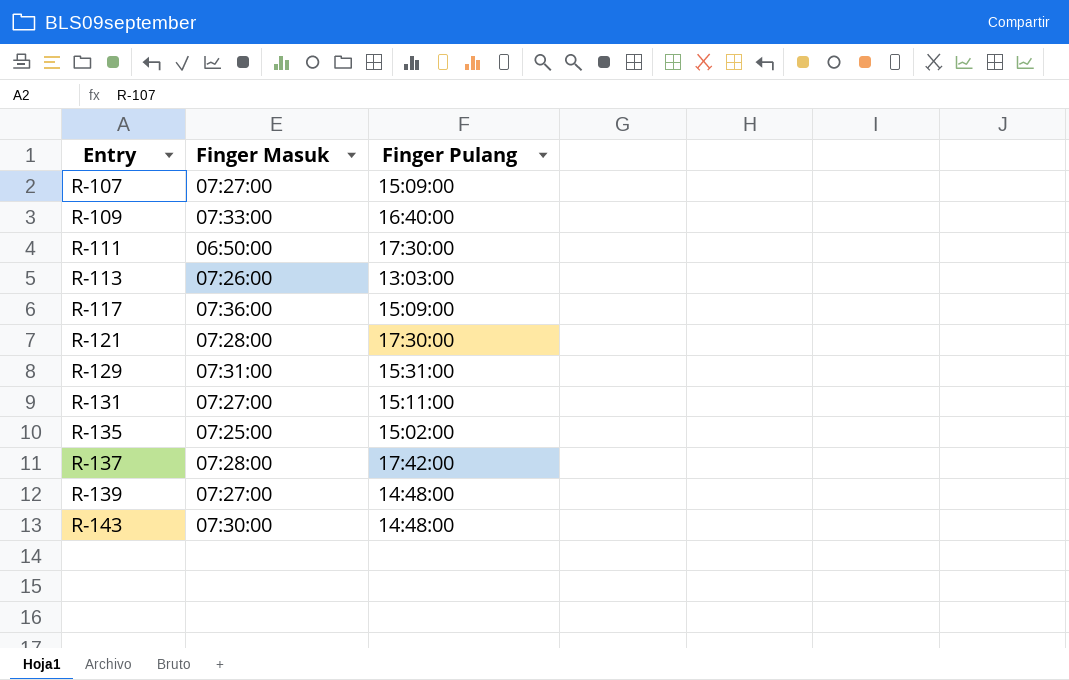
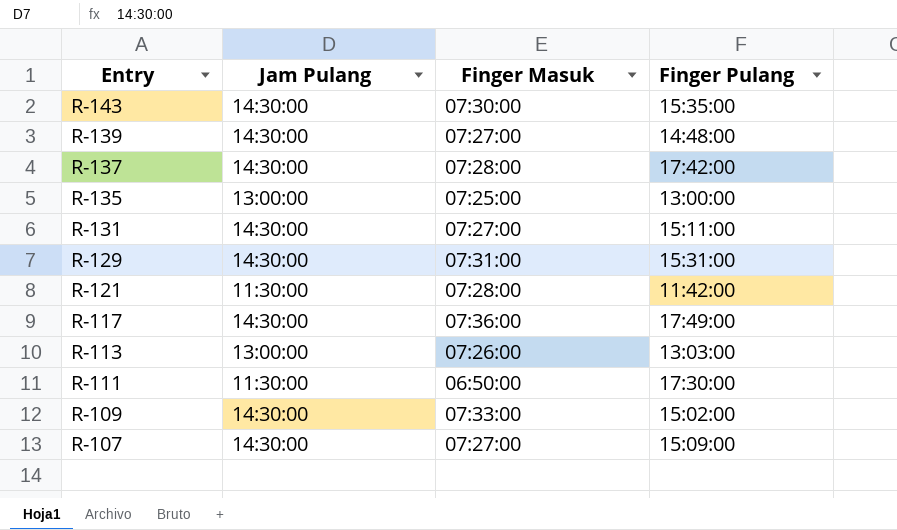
row order: Entry ascending -> Entry descending
column Jam Pulang | position: none -> 2
R-143 | Finger Pulang: 14:48:00 -> 15:35:00
R-135 | Finger Pulang: 15:02:00 -> 13:00:00
R-121 | Finger Pulang: 17:30:00 -> 11:42:00
R-117 | Finger Pulang: 15:09:00 -> 17:49:00
R-109 | Finger Pulang: 16:40:00 -> 15:02:00

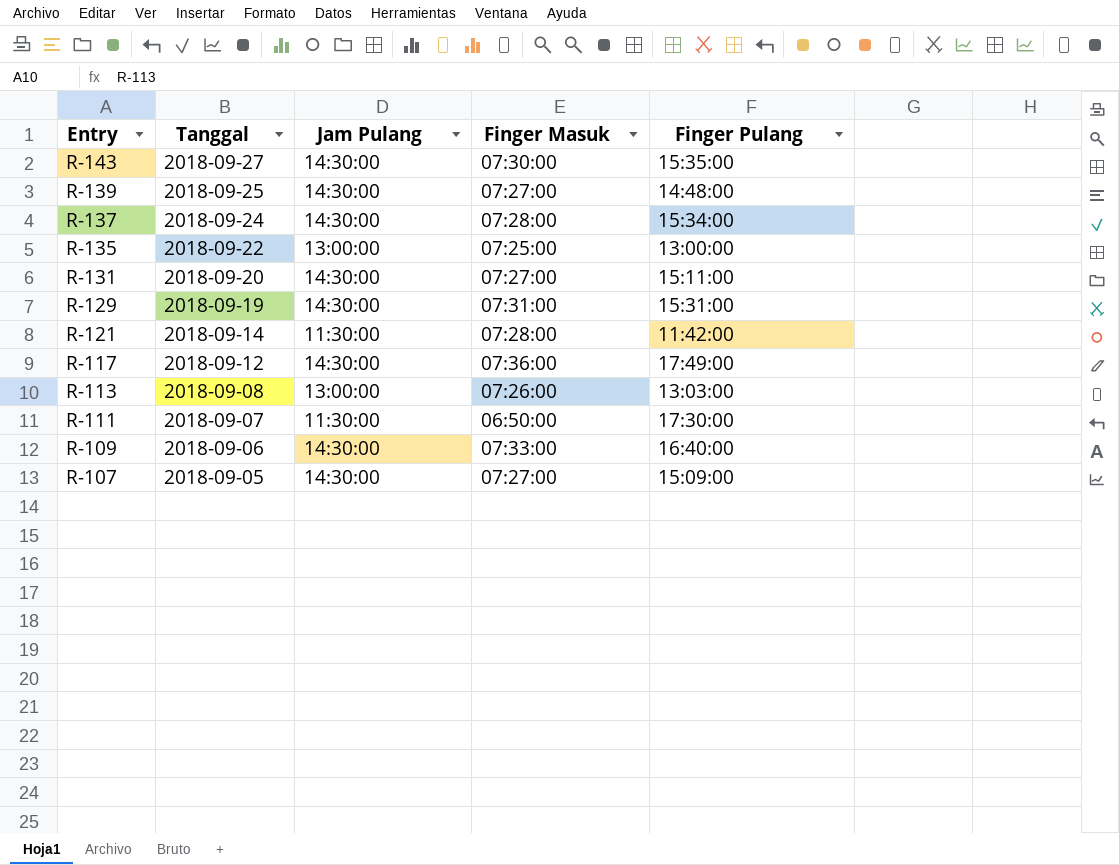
column Tanggal | position: none -> 2
R-137 | Finger Pulang: 17:42:00 -> 15:34:00
R-109 | Finger Pulang: 15:02:00 -> 16:40:00

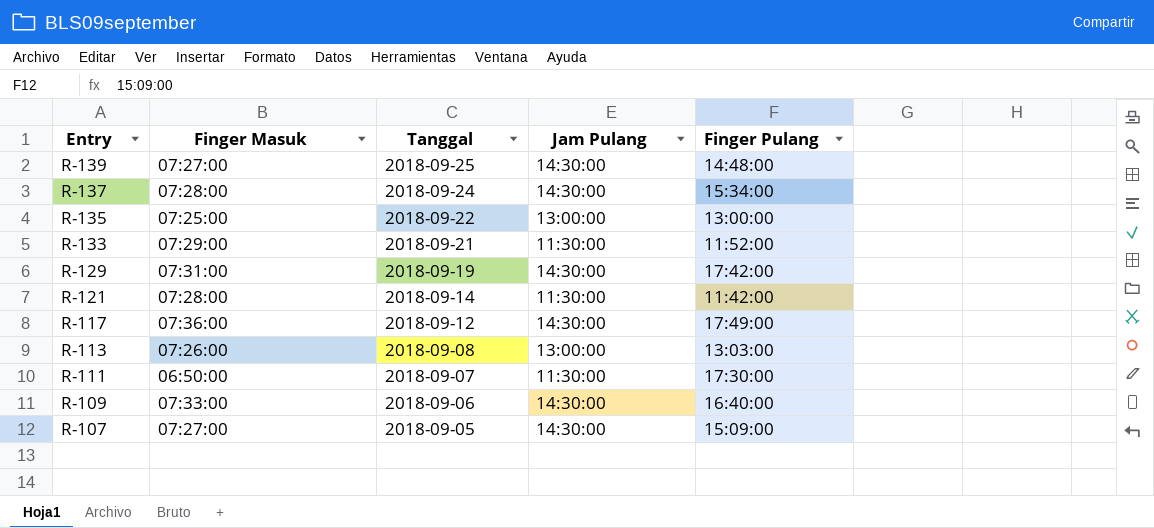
column Finger Masuk | position: 4 -> 2
row R-143: 2018-09-27 | 14:30:00 | 07:30:00 | 15:35:00 -> none
row R-131: 2018-09-20 | 14:30:00 | 07:27:00 | 15:11:00 -> none
row R-133: none -> 07:29:00 | 2018-09-21 | 11:30:00 | 11:52:00
R-129 | Finger Pulang: 15:31:00 -> 17:42:00

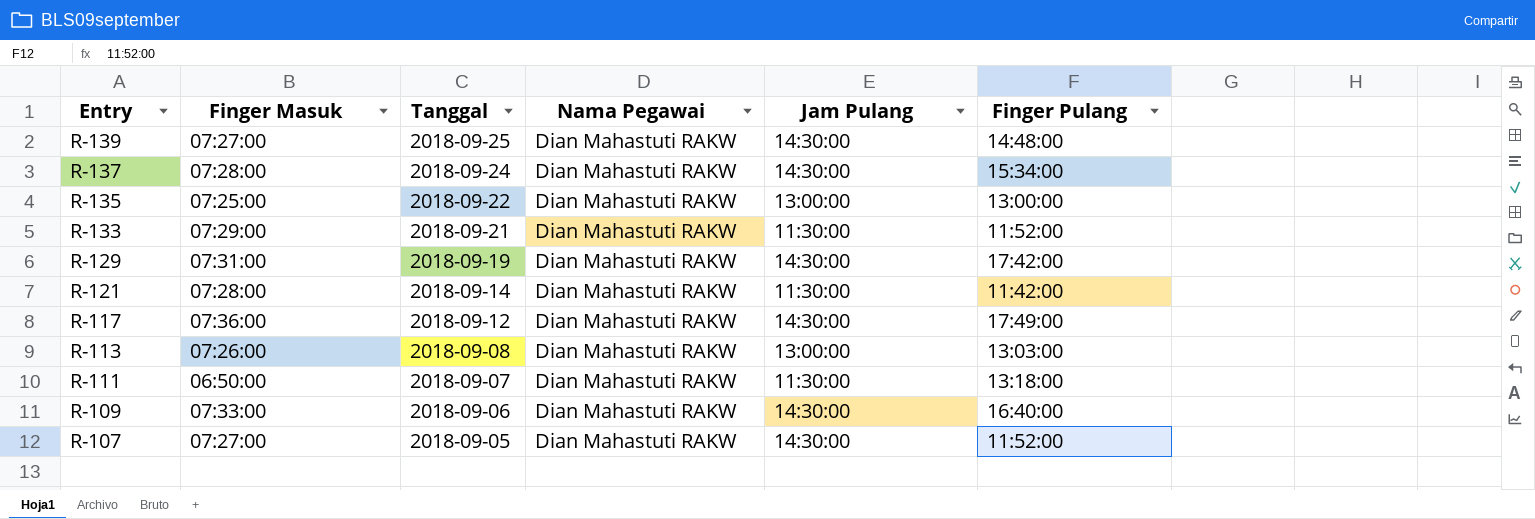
column Nama Pegawai | position: none -> 4
R-111 | Finger Pulang: 17:30:00 -> 13:18:00
R-107 | Finger Pulang: 15:09:00 -> 11:52:00

